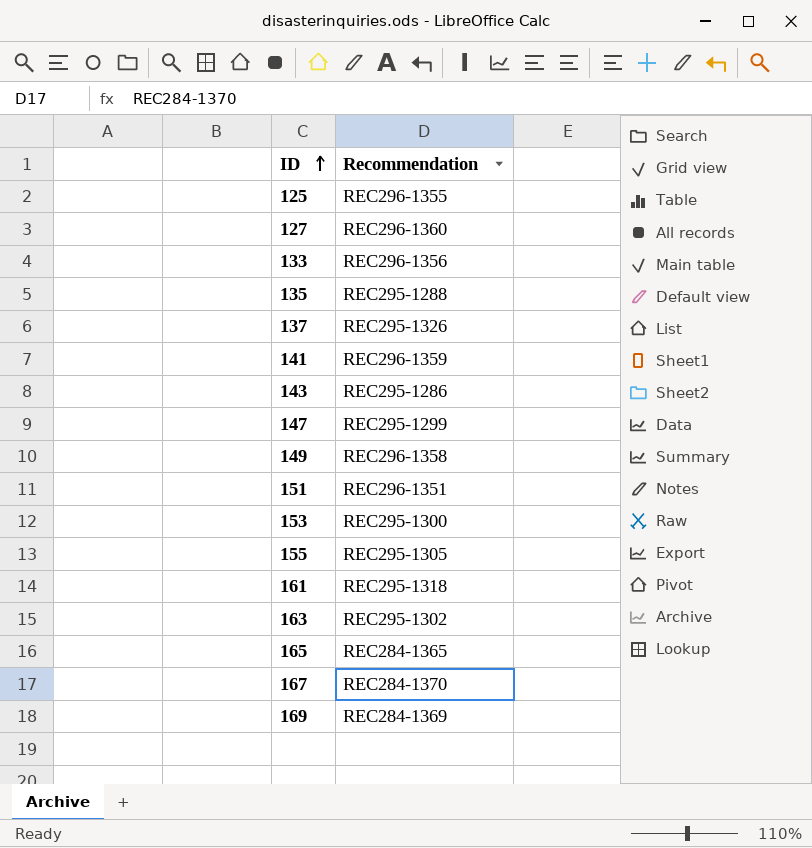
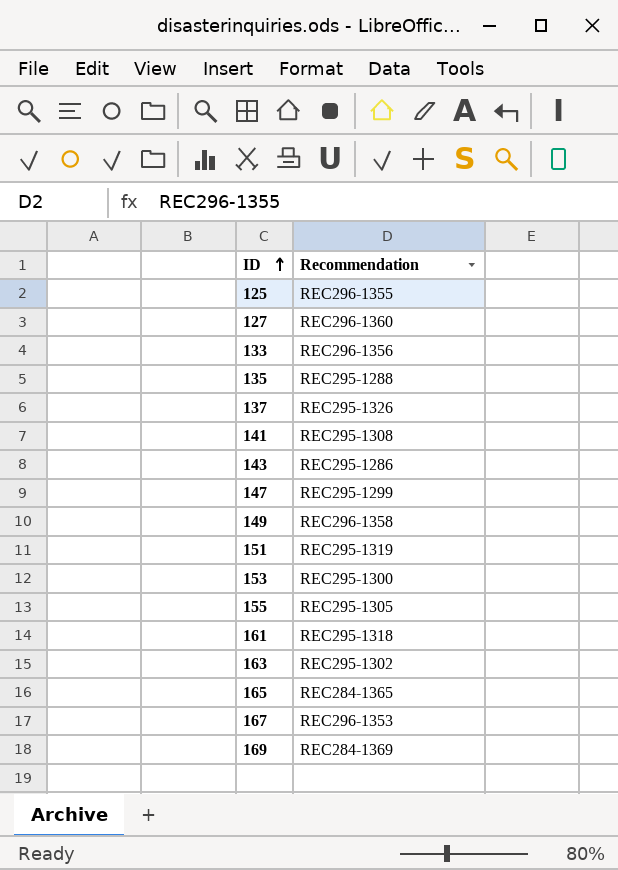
141 | Recommendation: REC296-1359 -> REC295-1308
151 | Recommendation: REC296-1351 -> REC295-1319
167 | Recommendation: REC284-1370 -> REC296-1353

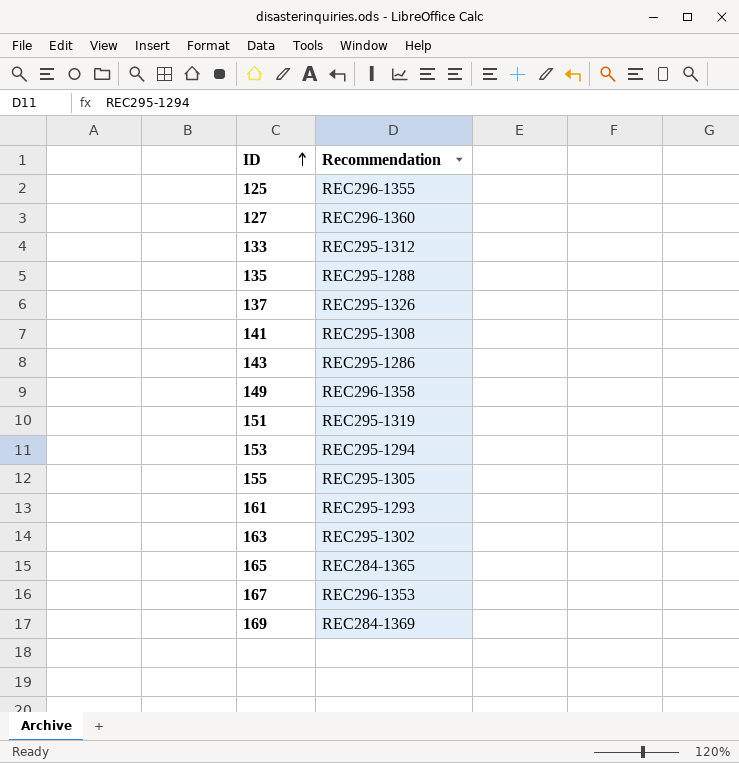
row 147: REC295-1299 -> none
133 | Recommendation: REC296-1356 -> REC295-1312
153 | Recommendation: REC295-1300 -> REC295-1294
161 | Recommendation: REC295-1318 -> REC295-1293

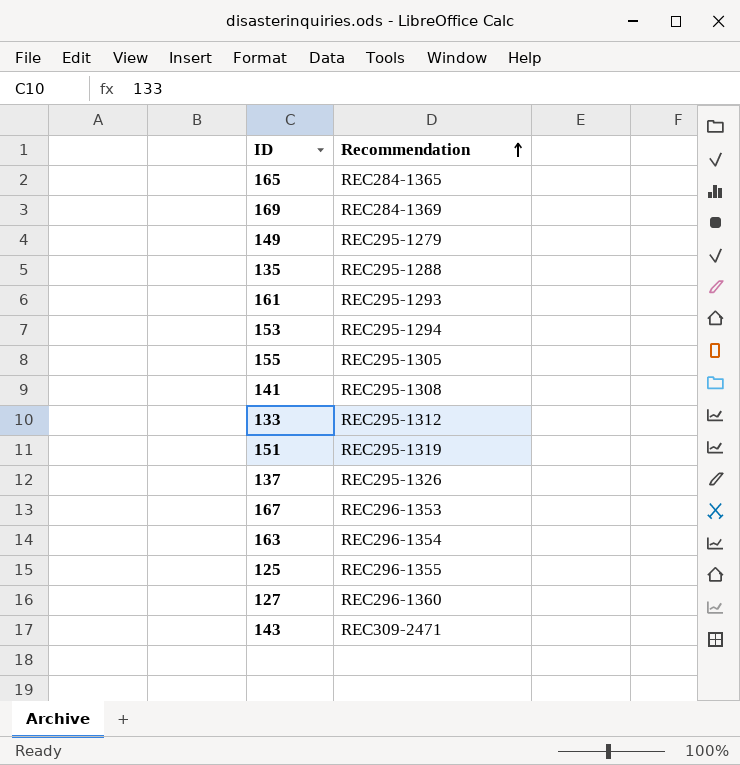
row order: ID ascending -> Recommendation ascending
149 | Recommendation: REC296-1358 -> REC295-1279
163 | Recommendation: REC295-1302 -> REC296-1354
143 | Recommendation: REC295-1286 -> REC309-2471

